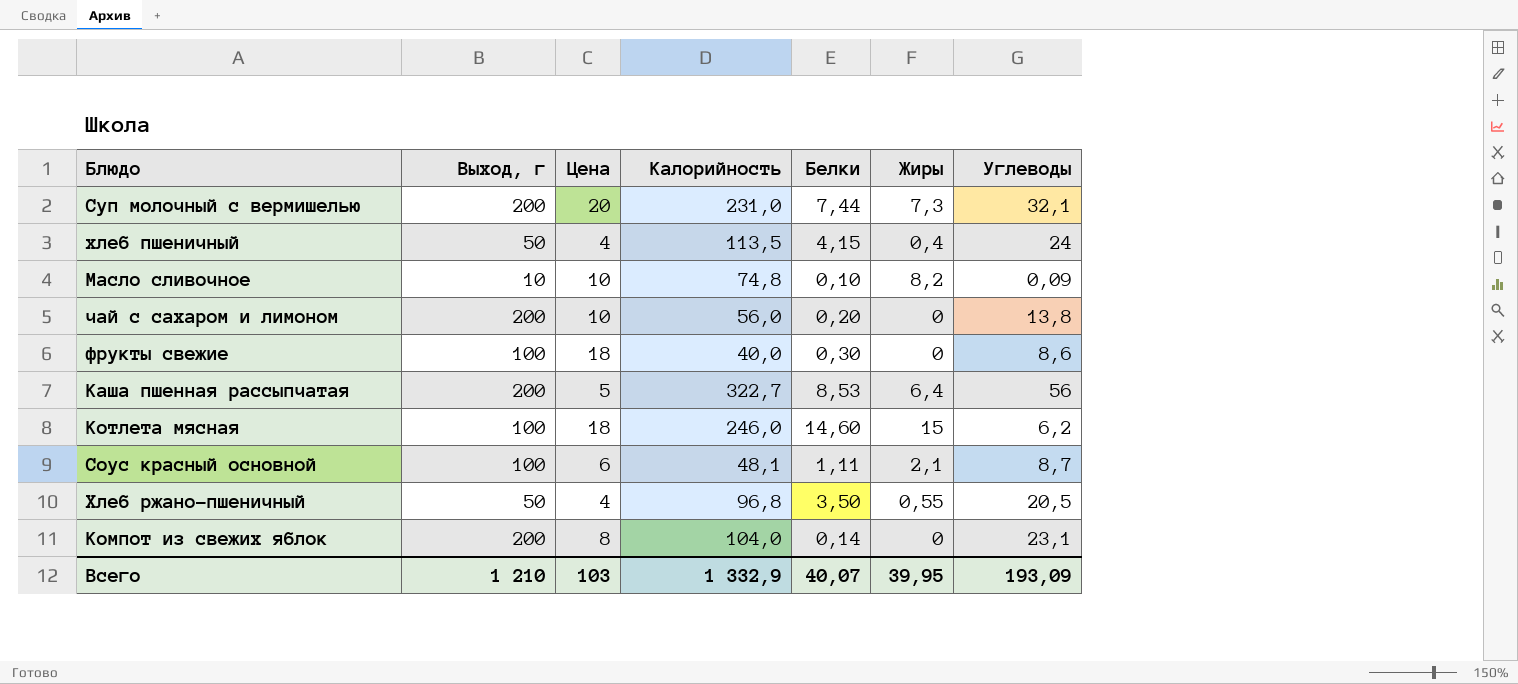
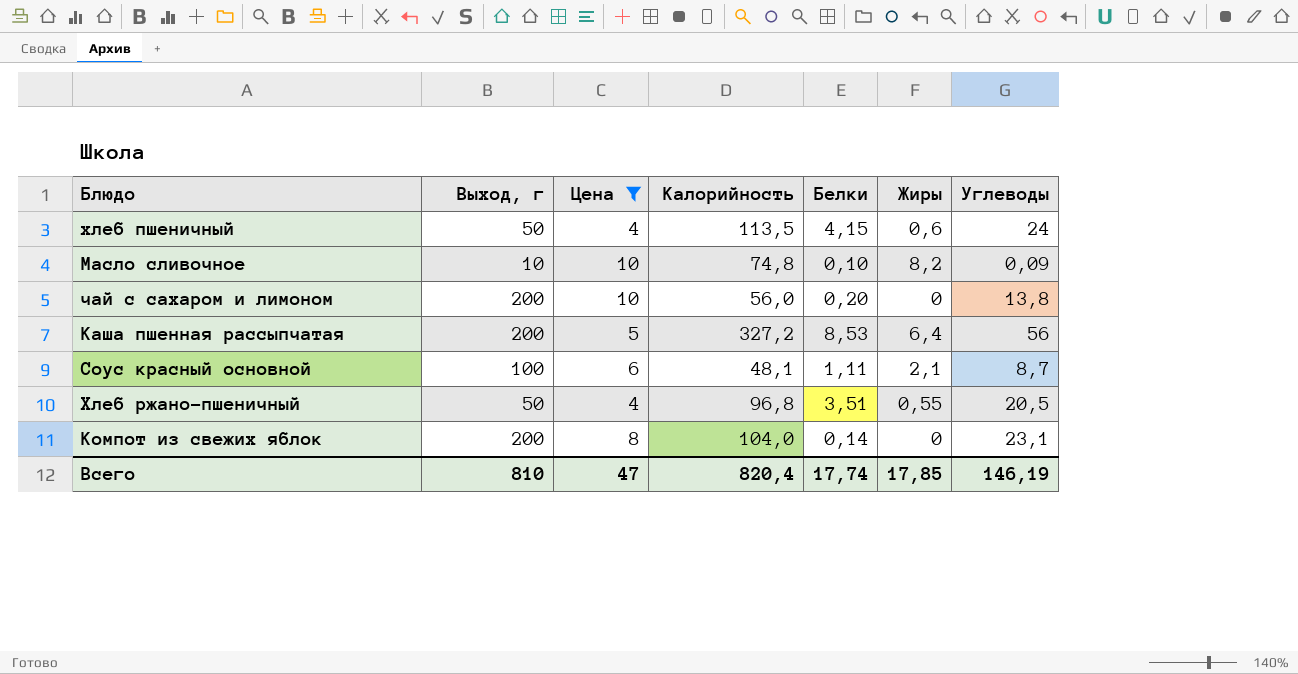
filter: none -> Цена <= 10
хлеб пшеничный | Жиры: 0,4 -> 0,6
Каша пшенная рассыпчатая | Калорийность: 322,7 -> 327,2
Хлеб ржано-пшеничный | Белки: 3,50 -> 3,51
Всего | Выход, г: 1 210 -> 810
Всего | Цена: 103 -> 47
Всего | Калорийность: 1 332,9 -> 820,4
Всего | Белки: 40,07 -> 17,74
Всего | Жиры: 39,95 -> 17,85
Всего | Углеводы: 193,09 -> 146,19

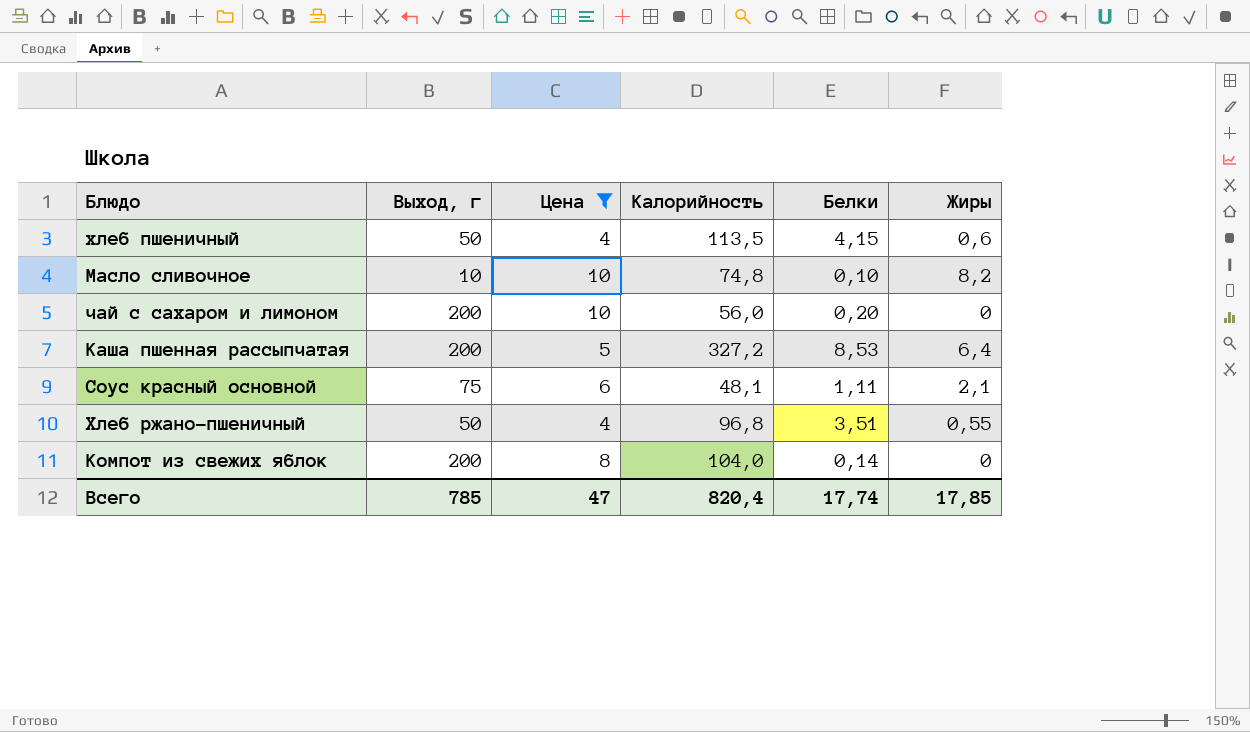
column Углеводы | position: 7 -> none
Соус красный основной | Выход, г: 100 -> 75
Всего | Выход, г: 810 -> 785

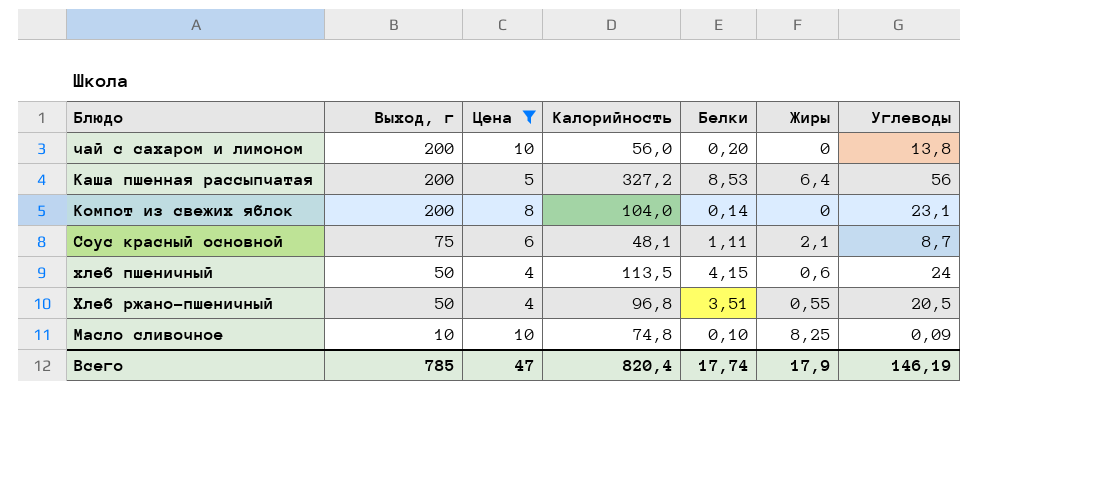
row order: none -> Выход, г descending
column Углеводы | position: none -> 7
Масло сливочное | Жиры: 8,2 -> 8,25
Всего | Жиры: 17,85 -> 17,9

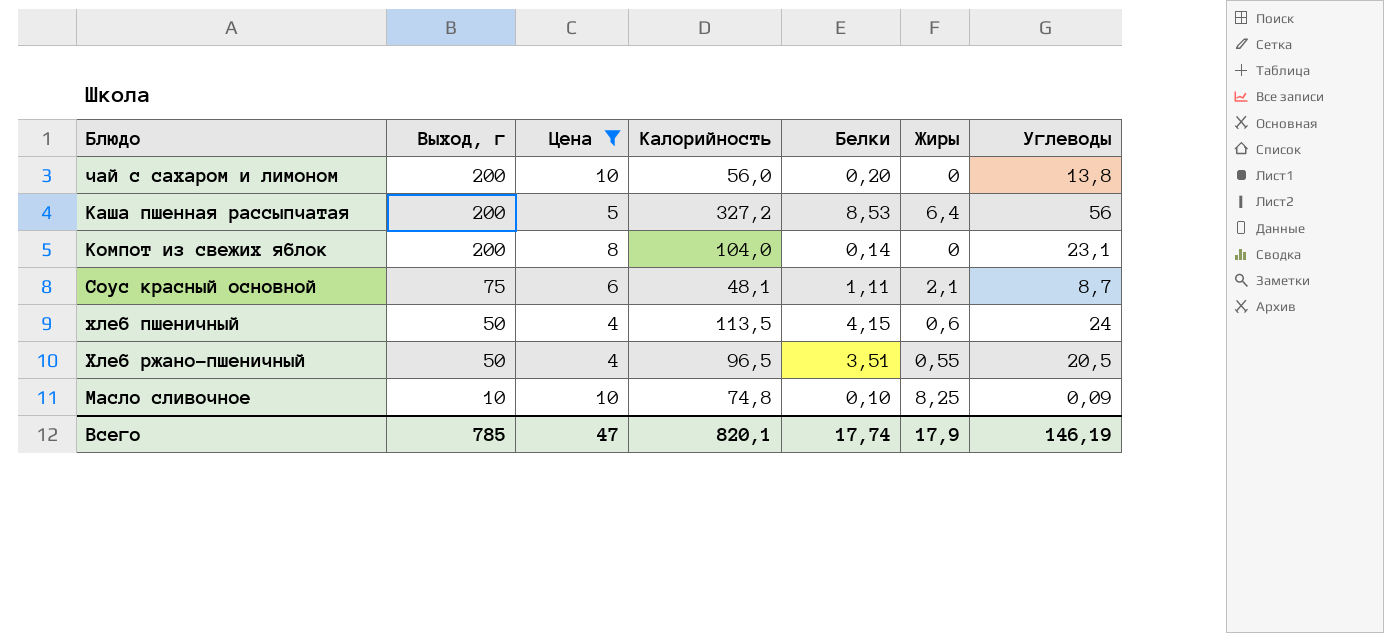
Хлеб ржано-пшеничный | Калорийность: 96,8 -> 96,5
Всего | Калорийность: 820,4 -> 820,1

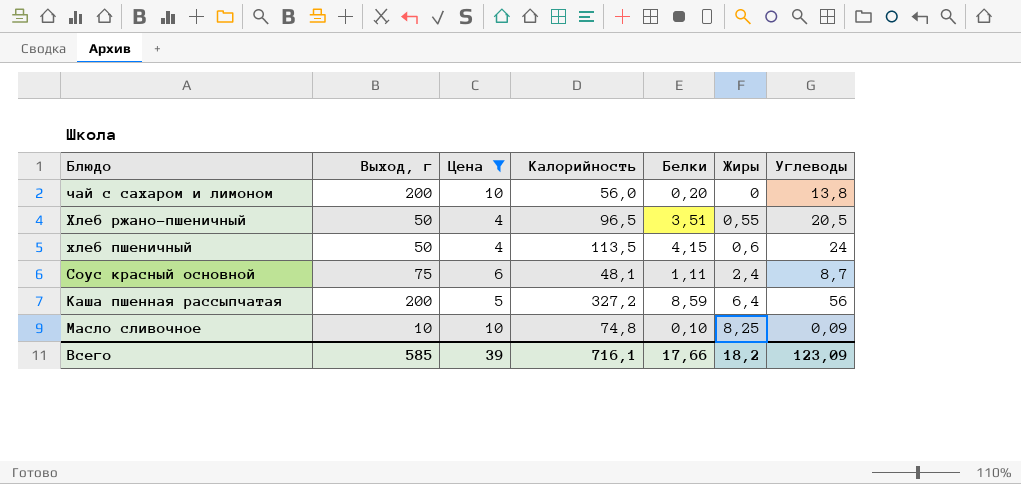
row order: Выход, г descending -> Жиры ascending
row Компот из свежих яблок: 200 | 8 | 104,0 | 0,14 | 0 | 23,1 -> none
Соус красный основной | Жиры: 2,1 -> 2,4
Каша пшенная рассыпчатая | Белки: 8,53 -> 8,59
Всего | Выход, г: 785 -> 585
Всего | Цена: 47 -> 39
Всего | Калорийность: 820,1 -> 716,1
Всего | Белки: 17,74 -> 17,66
Всего | Жиры: 17,9 -> 18,2
Всего | Углеводы: 146,19 -> 123,09

